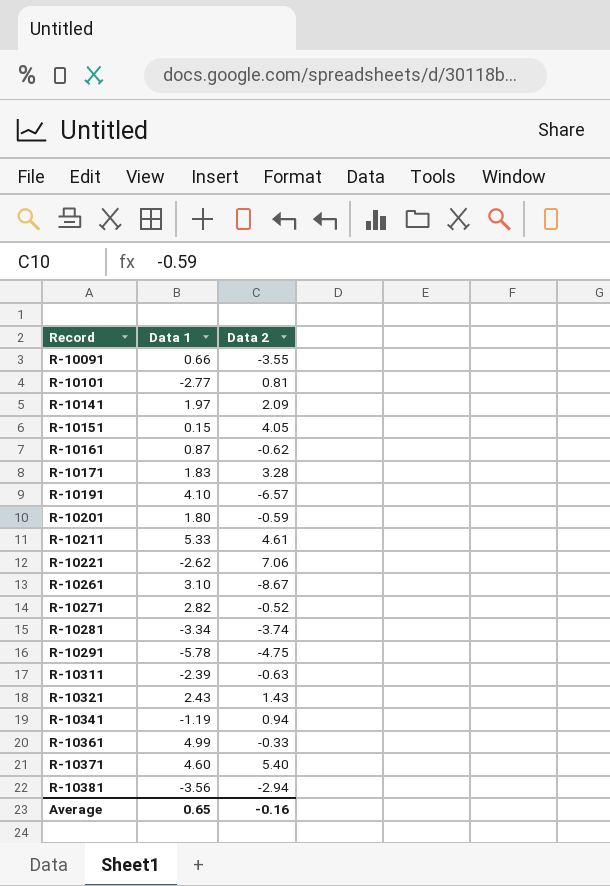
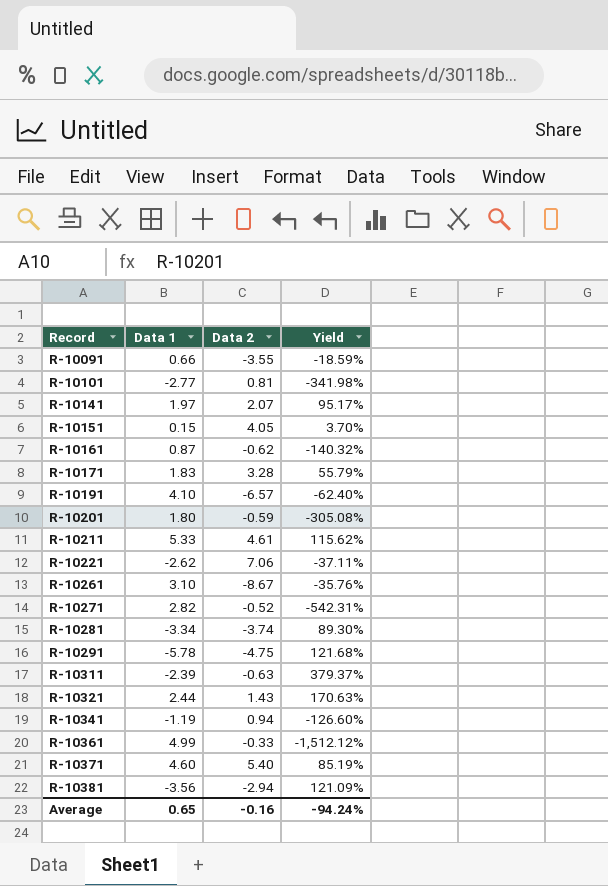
column Yield | formula: none -> [Data 1] / [Data 2]
R-10141 | Data 2: 2.09 -> 2.07
R-10321 | Data 1: 2.43 -> 2.44

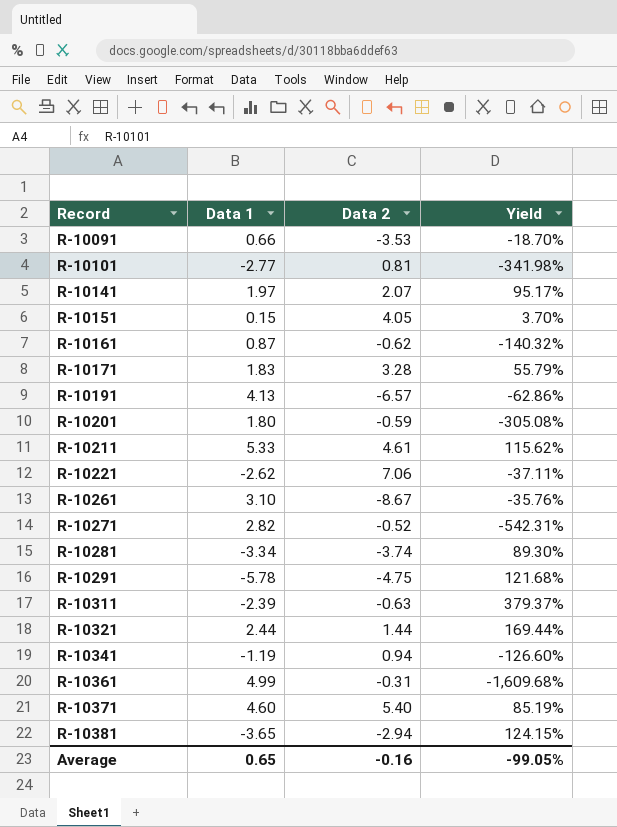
R-10091 | Data 2: -3.55 -> -3.53
R-10091 | Yield: -18.59% -> -18.70%
R-10191 | Data 1: 4.10 -> 4.13
R-10191 | Yield: -62.40% -> -62.86%
R-10321 | Data 2: 1.43 -> 1.44
R-10321 | Yield: 170.63% -> 169.44%
R-10361 | Data 2: -0.33 -> -0.31
R-10361 | Yield: -1,512.12% -> -1,609.68%
R-10381 | Data 1: -3.56 -> -3.65
R-10381 | Yield: 121.09% -> 124.15%
Average | Yield: -94.24% -> -99.05%

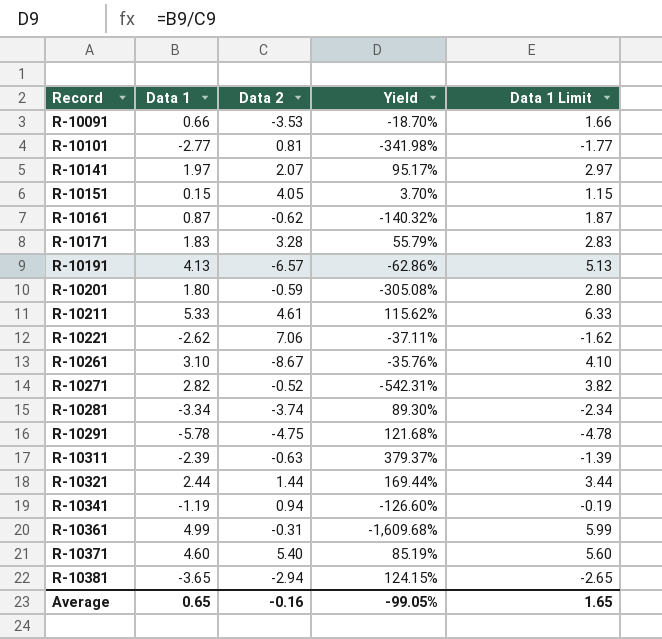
column Data 1 Limit | formula: none -> [Data 1] + 1

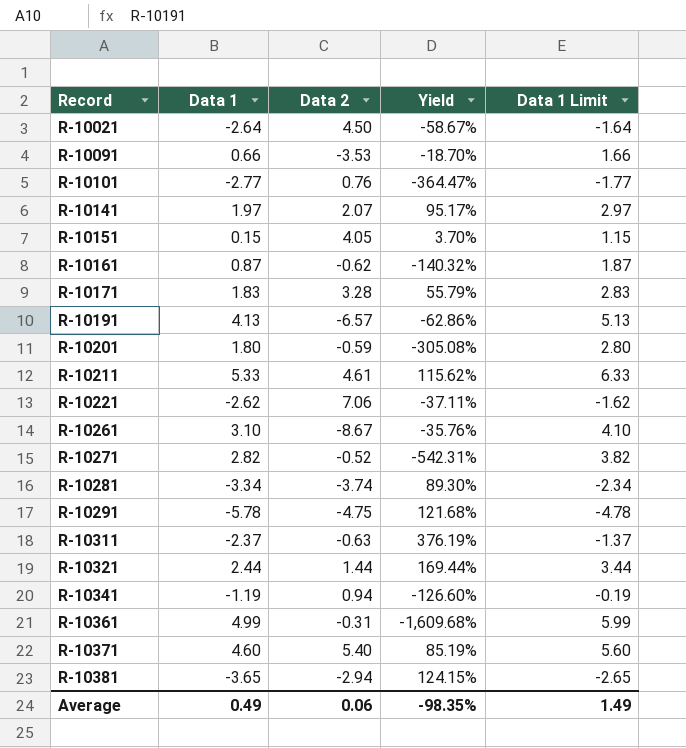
row R-10021: none -> -2.64 | 4.50 | -58.67% | -1.64
R-10101 | Data 2: 0.81 -> 0.76
R-10101 | Yield: -341.98% -> -364.47%
R-10311 | Data 1: -2.39 -> -2.37
R-10311 | Yield: 379.37% -> 376.19%
R-10311 | Data 1 Limit: -1.39 -> -1.37
Average | Data 1: 0.65 -> 0.49
Average | Data 2: -0.16 -> 0.06
Average | Yield: -99.05% -> -98.35%
Average | Data 1 Limit: 1.65 -> 1.49

